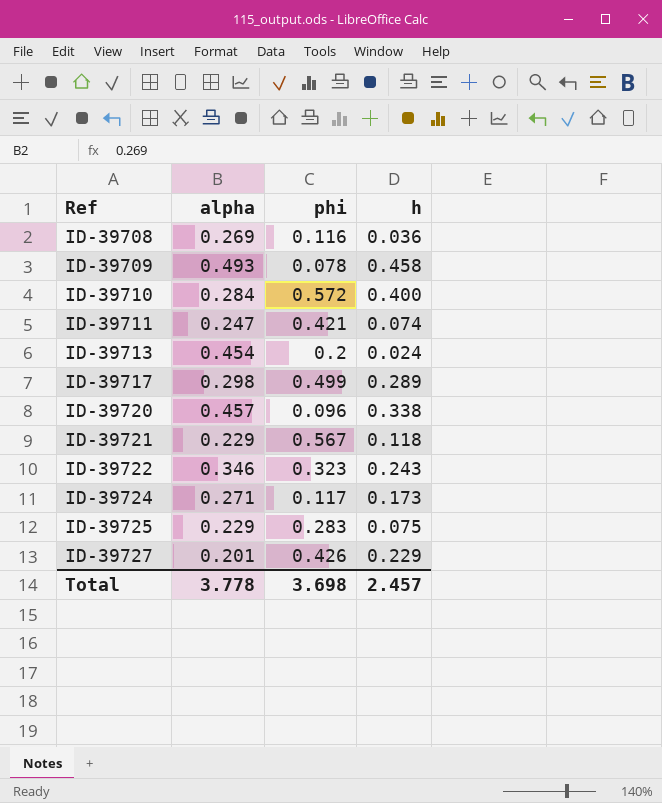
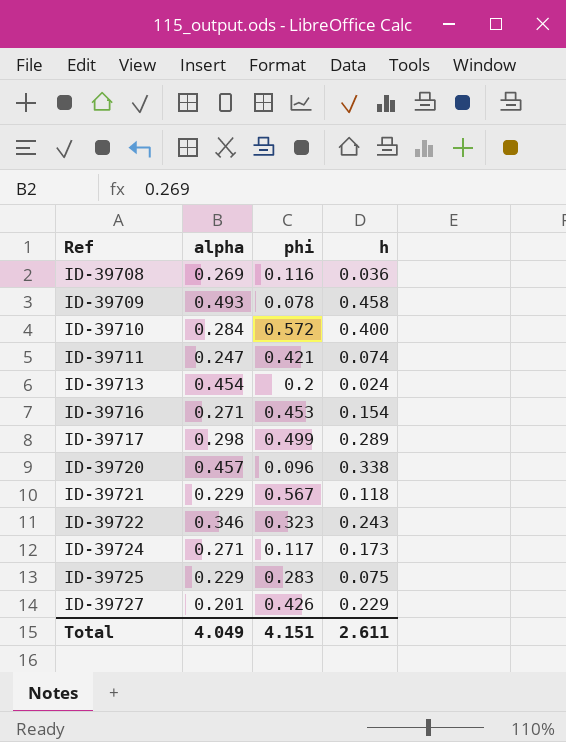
row ID-39716: none -> 0.271 | 0.453 | 0.154
Total | alpha: 3.778 -> 4.049
Total | phi: 3.698 -> 4.151
Total | h: 2.457 -> 2.611

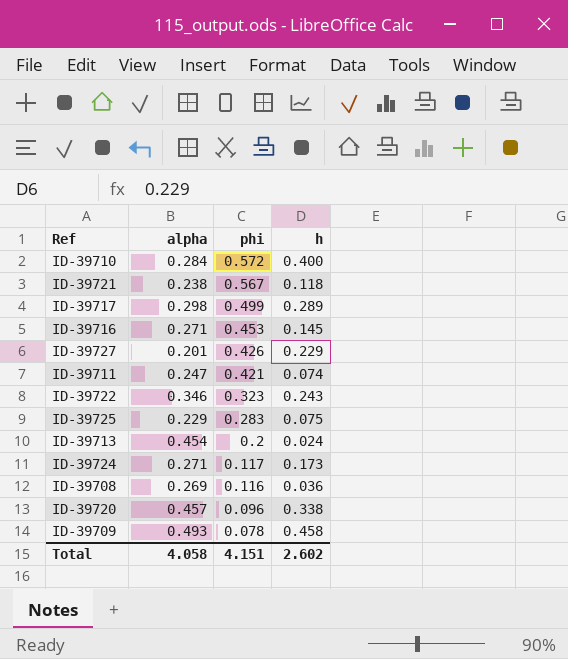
row order: Ref ascending -> phi descending
ID-39721 | alpha: 0.229 -> 0.238
ID-39716 | h: 0.154 -> 0.145
Total | alpha: 4.049 -> 4.058
Total | h: 2.611 -> 2.602

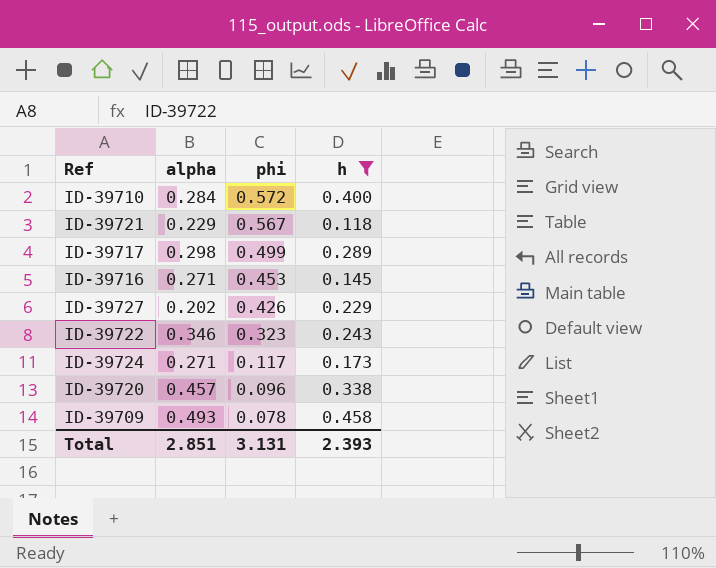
filter: none -> h >= 0.118
ID-39721 | alpha: 0.238 -> 0.229
ID-39727 | alpha: 0.201 -> 0.202
Total | alpha: 4.058 -> 2.851
Total | phi: 4.151 -> 3.131
Total | h: 2.602 -> 2.393

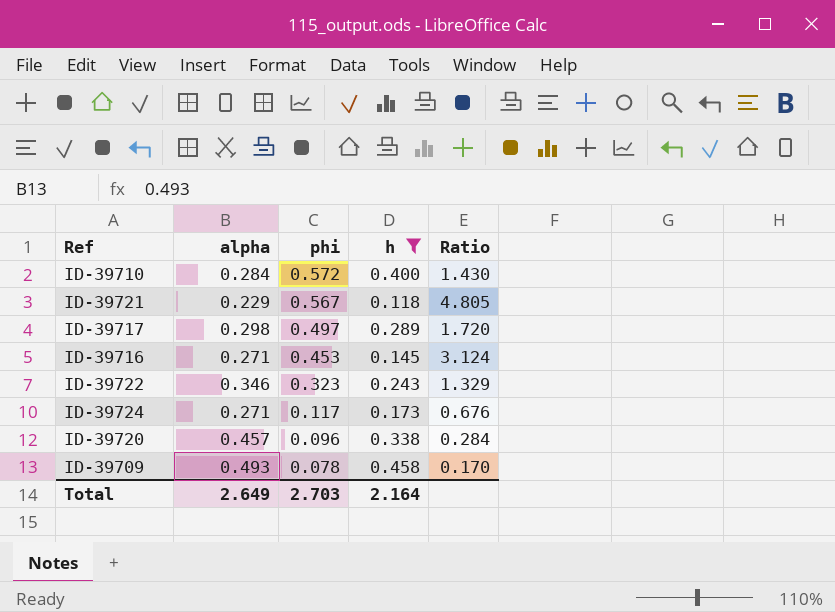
column Ratio | formula: none -> [phi] / [h]
row ID-39727: 0.202 | 0.426 | 0.229 -> none
ID-39717 | phi: 0.499 -> 0.497
Total | alpha: 2.851 -> 2.649
Total | phi: 3.131 -> 2.703
Total | h: 2.393 -> 2.164

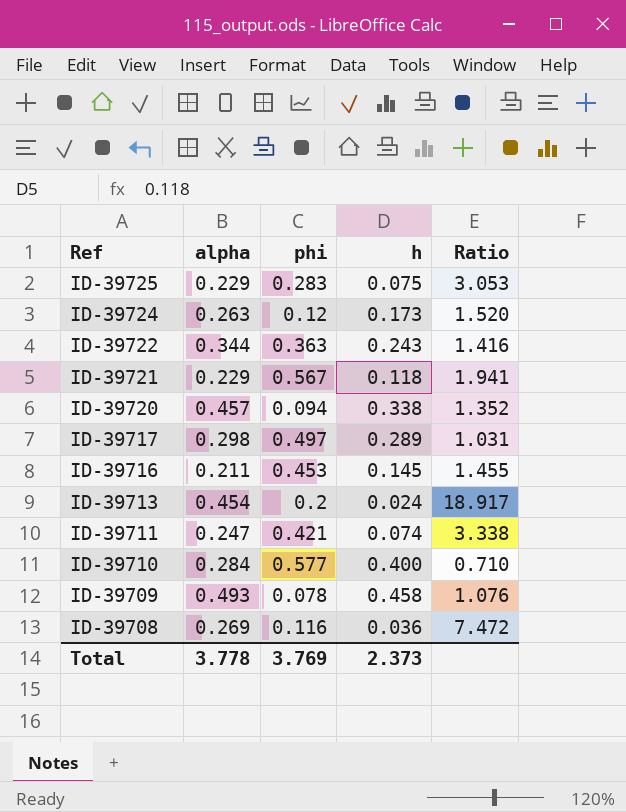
filter: h >= 0.118 -> none
row order: phi descending -> Ref descending
column Ratio | formula: [phi] / [h] -> [alpha] / [h]
ID-39724 | alpha: 0.271 -> 0.263
ID-39724 | phi: 0.117 -> 0.12
ID-39722 | alpha: 0.346 -> 0.344
ID-39722 | phi: 0.323 -> 0.363
ID-39720 | phi: 0.096 -> 0.094
ID-39716 | alpha: 0.271 -> 0.211
ID-39710 | phi: 0.572 -> 0.577
Total | alpha: 2.649 -> 3.778
Total | phi: 2.703 -> 3.769
Total | h: 2.164 -> 2.373

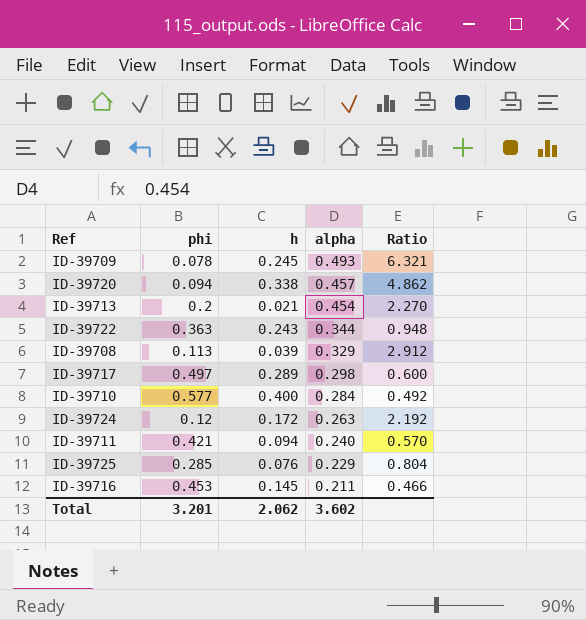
row order: Ref descending -> alpha descending
column alpha | position: 2 -> 4
column Ratio | formula: [alpha] / [h] -> [alpha] / [phi]
row ID-39721: 0.229 | 0.567 | 0.118 | 1.941 -> none
ID-39709 | h: 0.458 -> 0.245
ID-39713 | h: 0.024 -> 0.021
ID-39708 | phi: 0.116 -> 0.113
ID-39708 | h: 0.036 -> 0.039
ID-39708 | alpha: 0.269 -> 0.329
ID-39724 | h: 0.173 -> 0.172
ID-39711 | h: 0.074 -> 0.094
ID-39711 | alpha: 0.247 -> 0.240
ID-39725 | phi: 0.283 -> 0.285
ID-39725 | h: 0.075 -> 0.076
Total | phi: 3.769 -> 3.201
Total | h: 2.373 -> 2.062
Total | alpha: 3.778 -> 3.602

